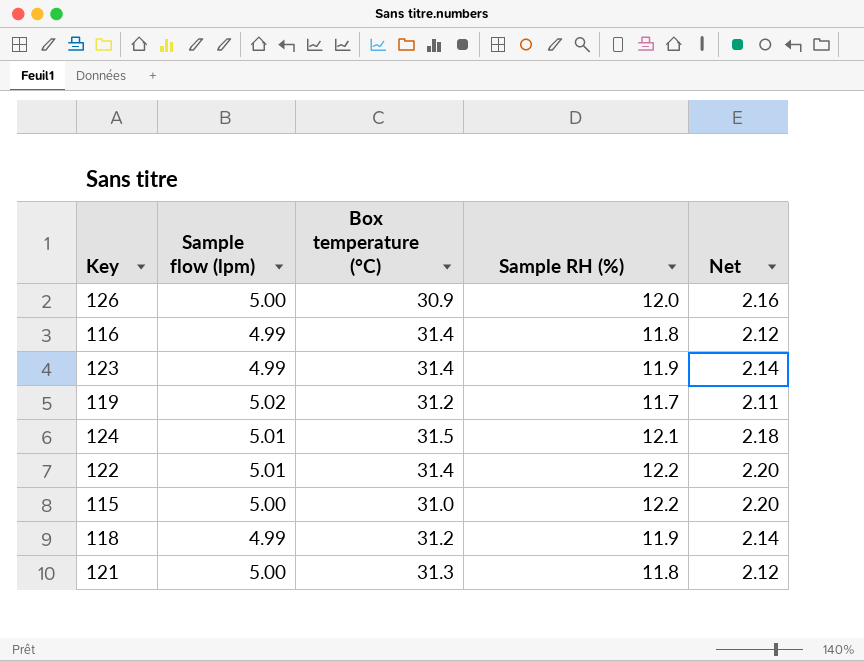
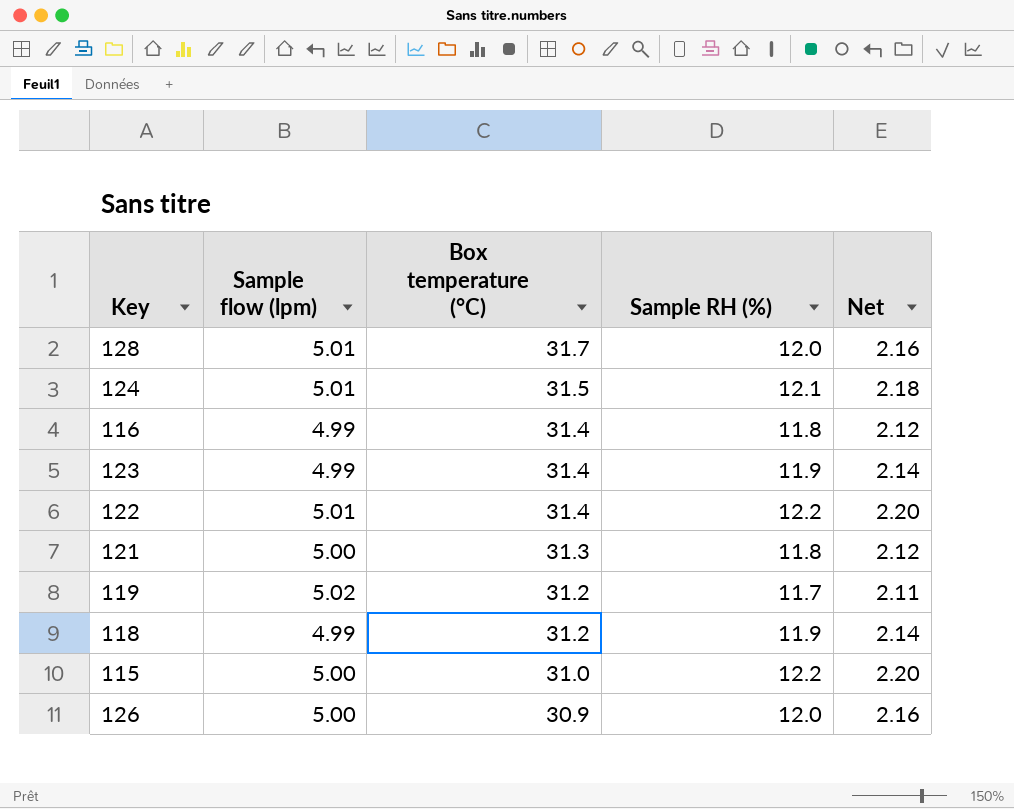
row order: none -> Box temperature (°C) descending
row 128: none -> 5.01 | 31.7 | 12.0 | 2.16

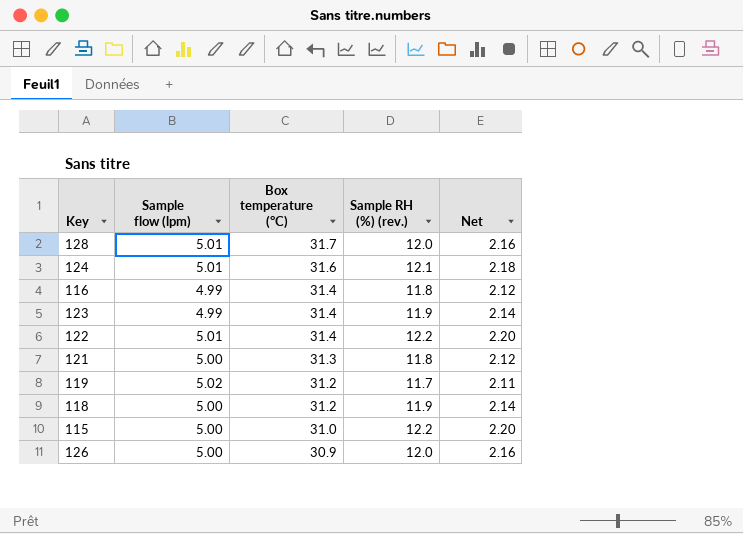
column name: Sample RH (%) -> Sample RH (%) (rev.)
124 | Box temperature (°C): 31.5 -> 31.6
118 | Sample flow (lpm): 4.99 -> 5.00

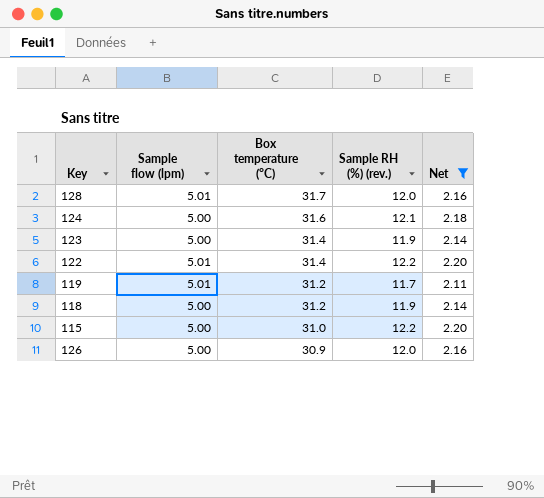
filter: none -> Net != 2.12
124 | Sample flow (lpm): 5.01 -> 5.00
123 | Sample flow (lpm): 4.99 -> 5.00
119 | Sample flow (lpm): 5.02 -> 5.01

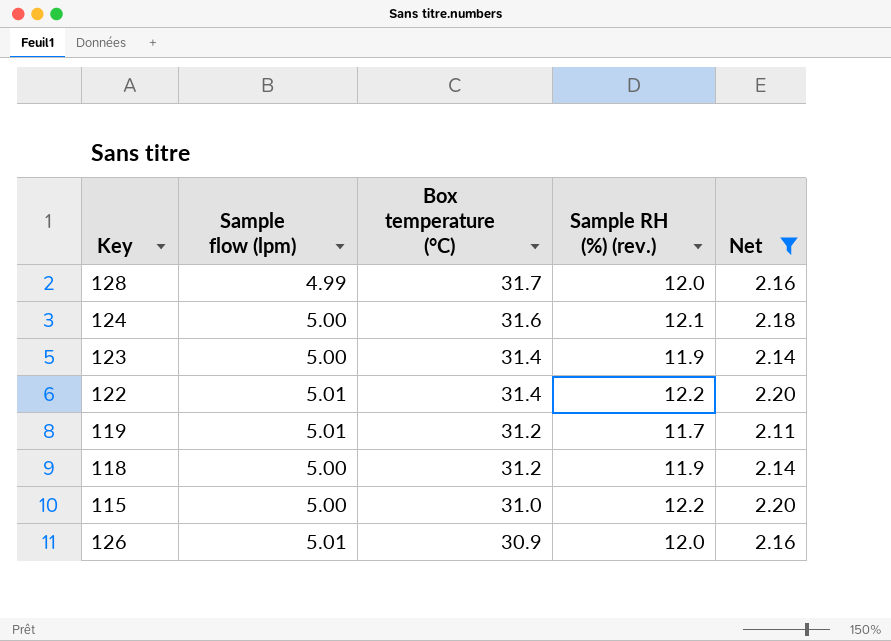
128 | Sample flow (lpm): 5.01 -> 4.99
126 | Sample flow (lpm): 5.00 -> 5.01

